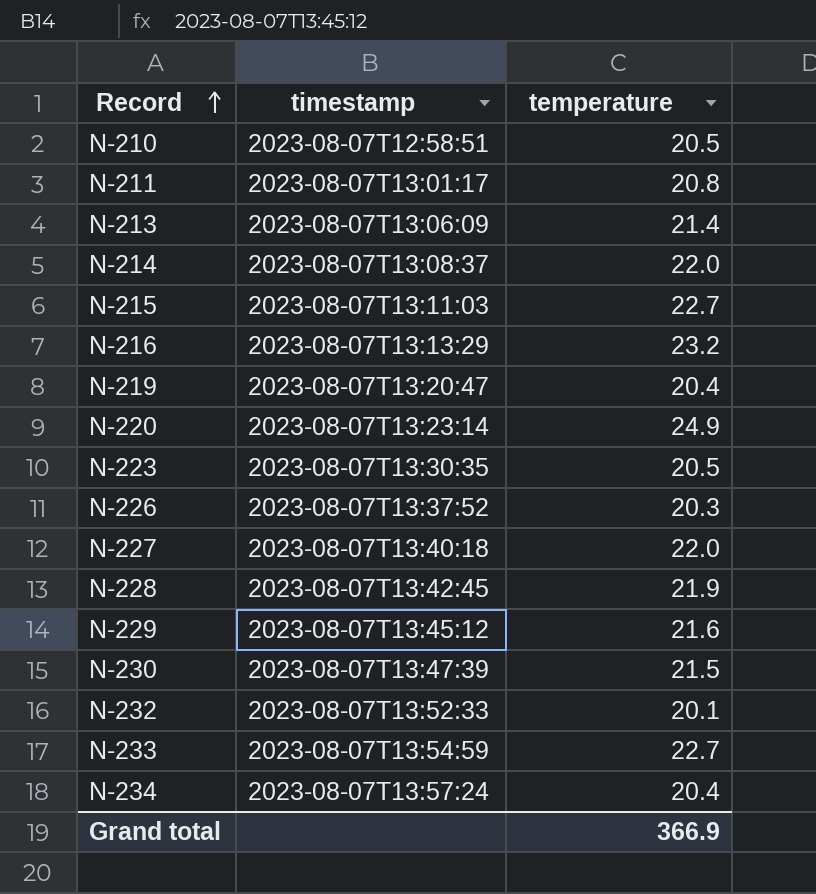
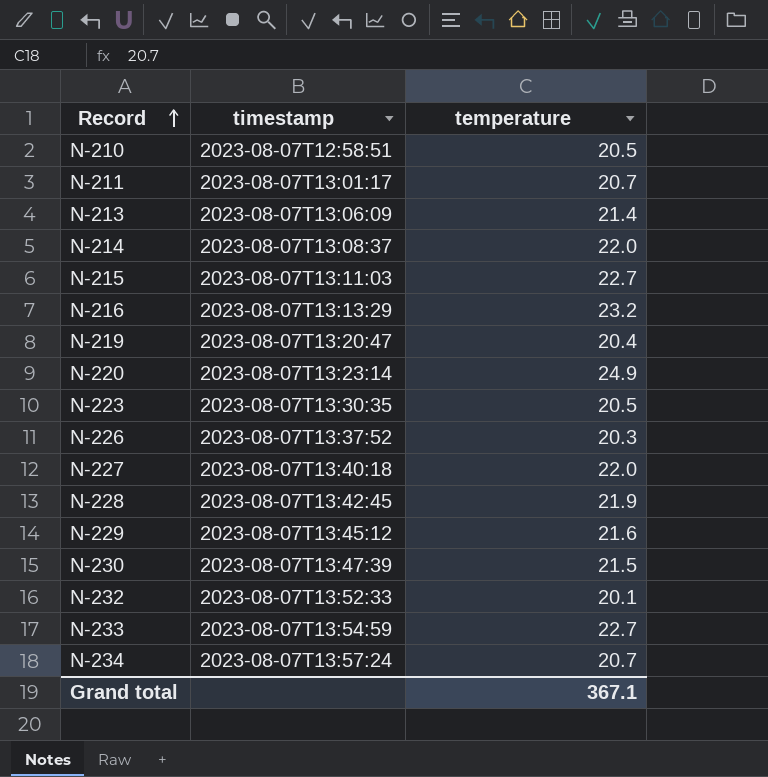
N-211 | temperature: 20.8 -> 20.7
N-234 | temperature: 20.4 -> 20.7
Grand total | temperature: 366.9 -> 367.1

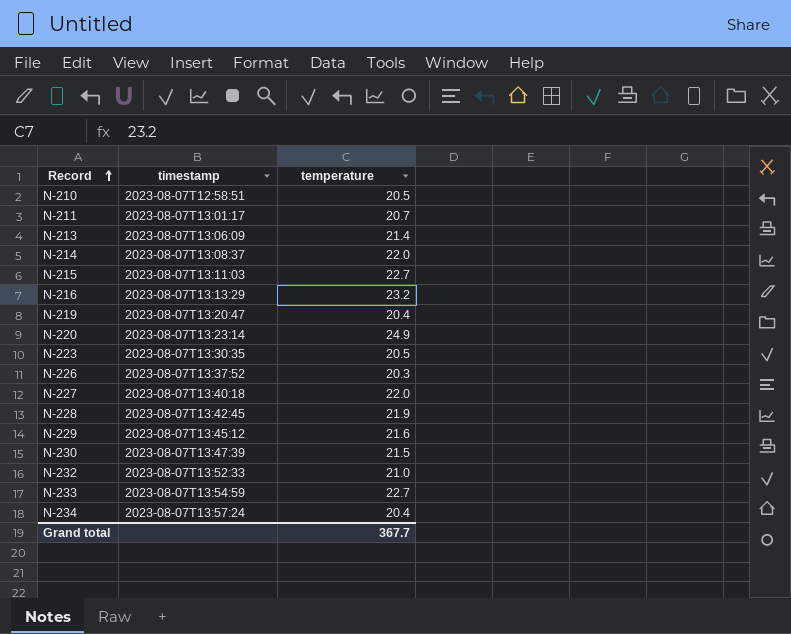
N-232 | temperature: 20.1 -> 21.0
N-234 | temperature: 20.7 -> 20.4
Grand total | temperature: 367.1 -> 367.7

